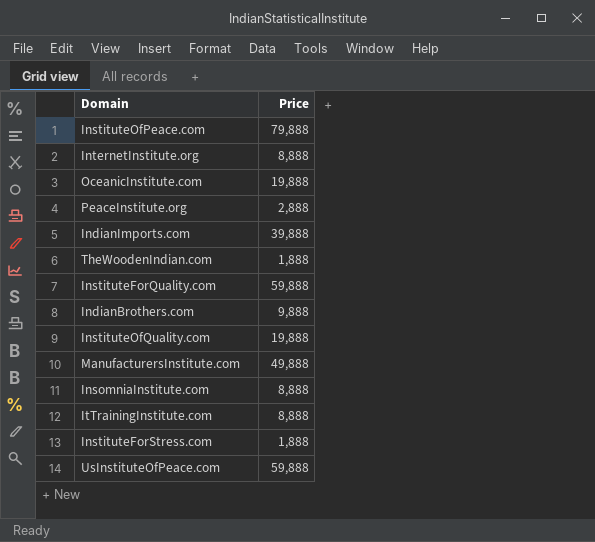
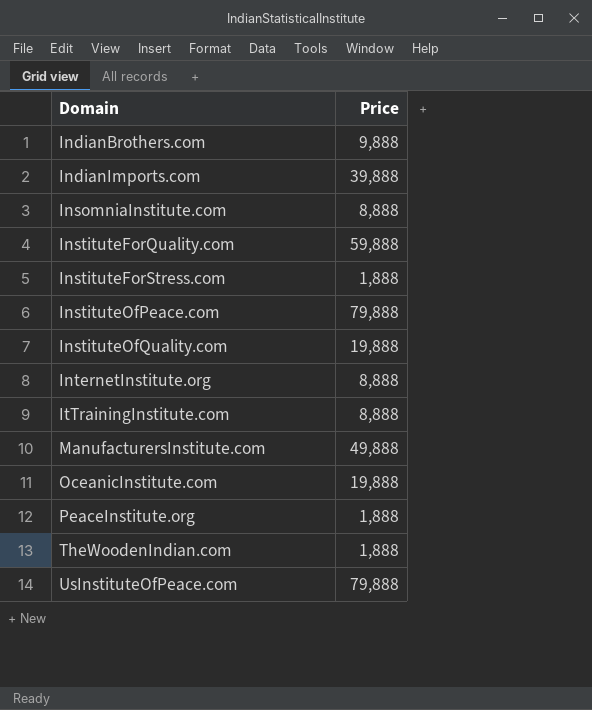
row order: none -> Domain ascending
PeaceInstitute.org | Price: 2,888 -> 1,888
UsInstituteOfPeace.com | Price: 59,888 -> 79,888

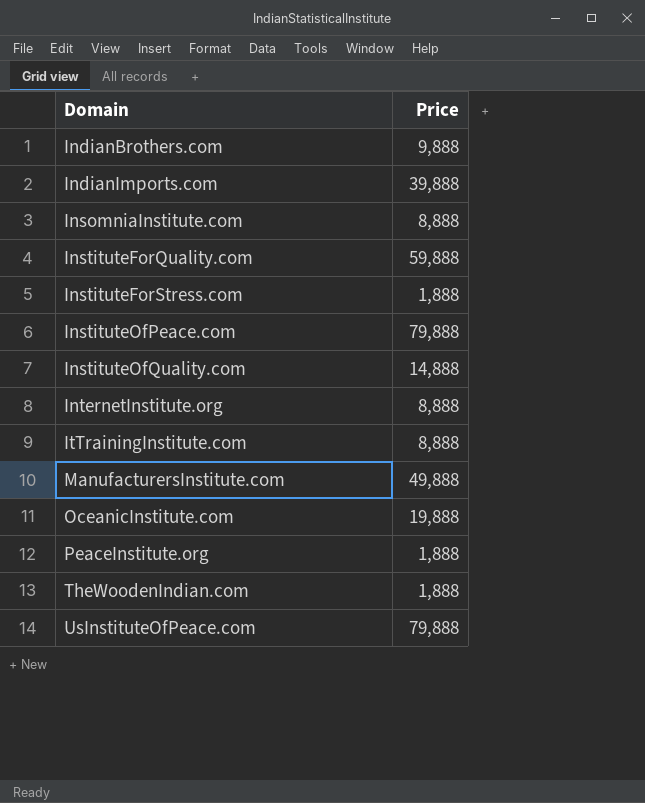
InstituteOfQuality.com | Price: 19,888 -> 14,888

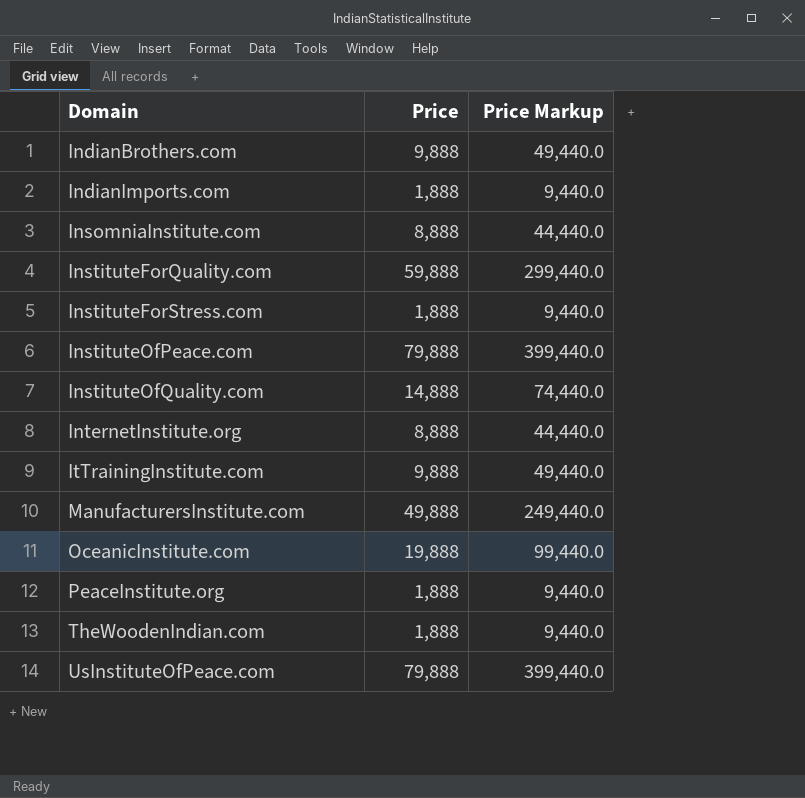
column Price Markup | formula: none -> [Price] * 5
IndianImports.com | Price: 39,888 -> 1,888
ItTrainingInstitute.com | Price: 8,888 -> 9,888

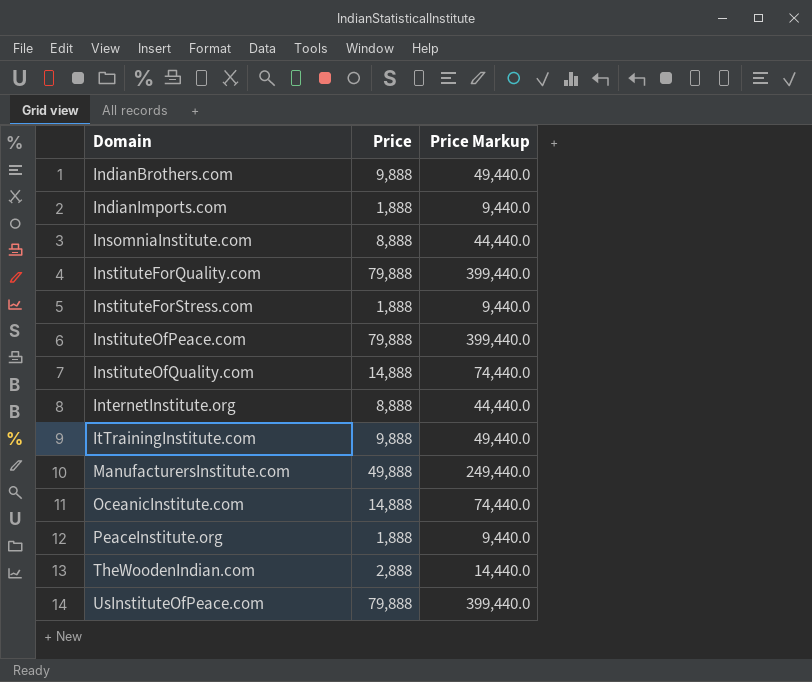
InstituteForQuality.com | Price: 59,888 -> 79,888
InstituteForQuality.com | Price Markup: 299,440.0 -> 399,440.0
OceanicInstitute.com | Price: 19,888 -> 14,888
OceanicInstitute.com | Price Markup: 99,440.0 -> 74,440.0
TheWoodenIndian.com | Price: 1,888 -> 2,888
TheWoodenIndian.com | Price Markup: 9,440.0 -> 14,440.0

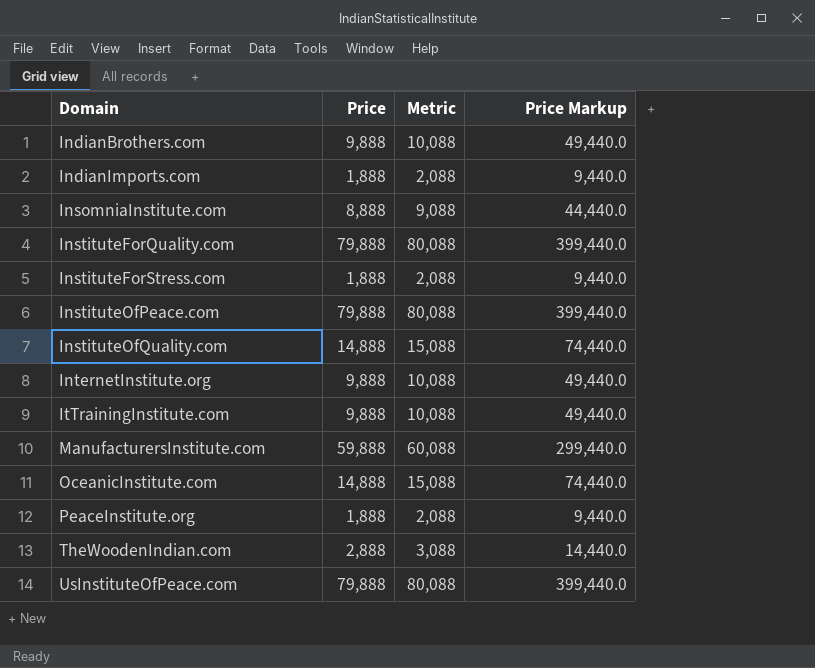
column Metric | formula: none -> [Price] + 200
InternetInstitute.org | Price: 8,888 -> 9,888
InternetInstitute.org | Price Markup: 44,440.0 -> 49,440.0
ManufacturersInstitute.com | Price: 49,888 -> 59,888
ManufacturersInstitute.com | Price Markup: 249,440.0 -> 299,440.0

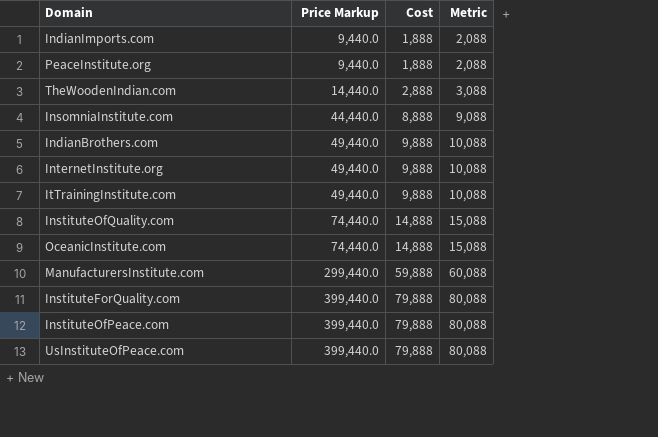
row order: Domain ascending -> Price Markup ascending
column Price Markup | position: 4 -> 2
column name: Price -> Cost
row InstituteForStress.com: 1,888 | 2,088 | 9,440.0 -> none

